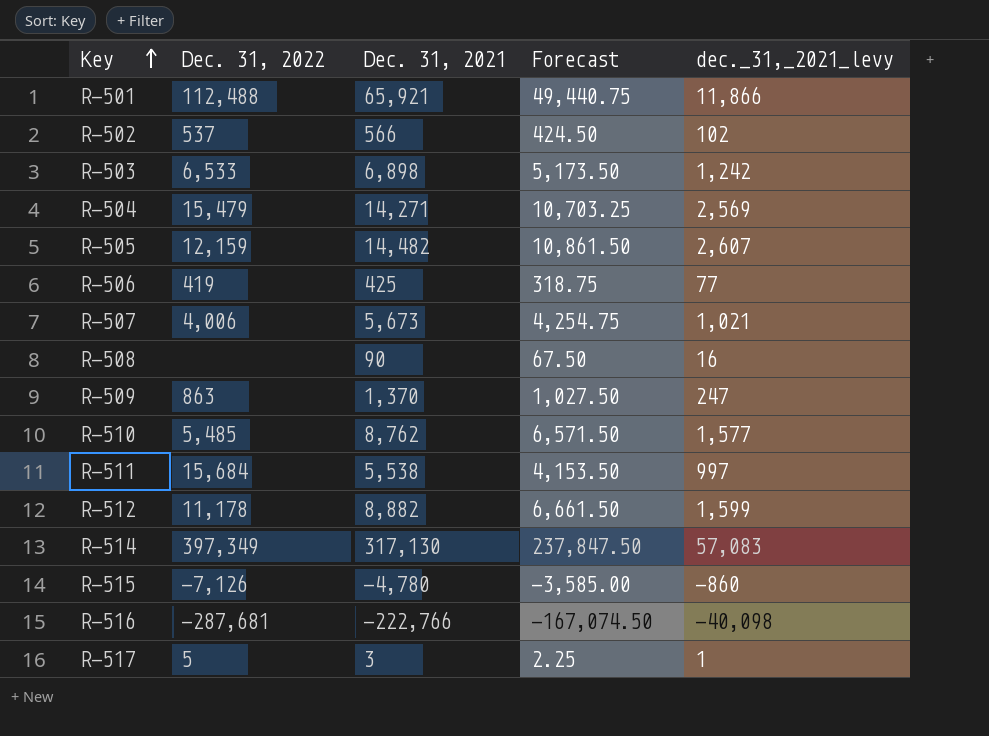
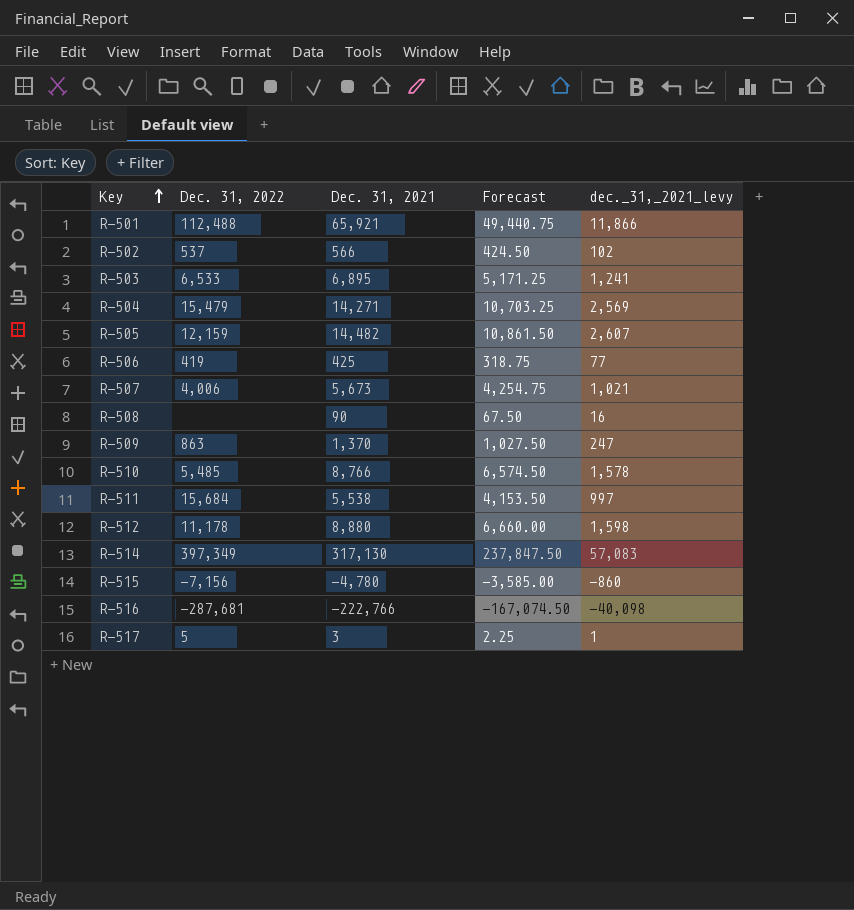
R-503 | Dec. 31, 2021: 6,898 -> 6,895
R-503 | Forecast: 5,173.50 -> 5,171.25
R-503 | dec._31,_2021_levy: 1,242 -> 1,241
R-510 | Dec. 31, 2021: 8,762 -> 8,766
R-510 | Forecast: 6,571.50 -> 6,574.50
R-510 | dec._31,_2021_levy: 1,577 -> 1,578
R-512 | Dec. 31, 2021: 8,882 -> 8,880
R-512 | Forecast: 6,661.50 -> 6,660.00
R-512 | dec._31,_2021_levy: 1,599 -> 1,598
R-515 | Dec. 31, 2022: -7,126 -> -7,156

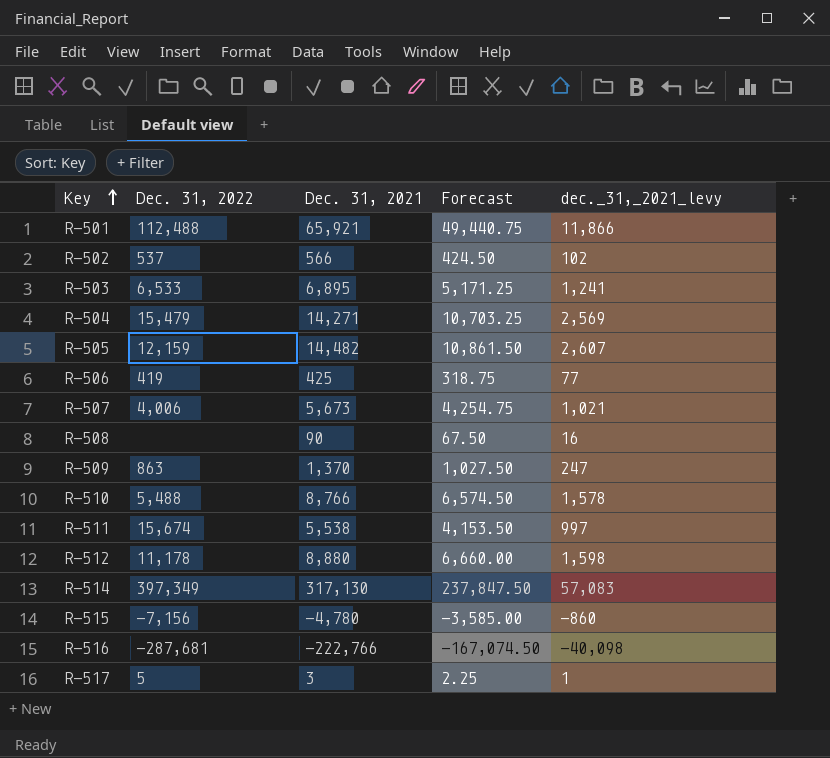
R-510 | Dec. 31, 2022: 5,485 -> 5,488
R-511 | Dec. 31, 2022: 15,684 -> 15,674

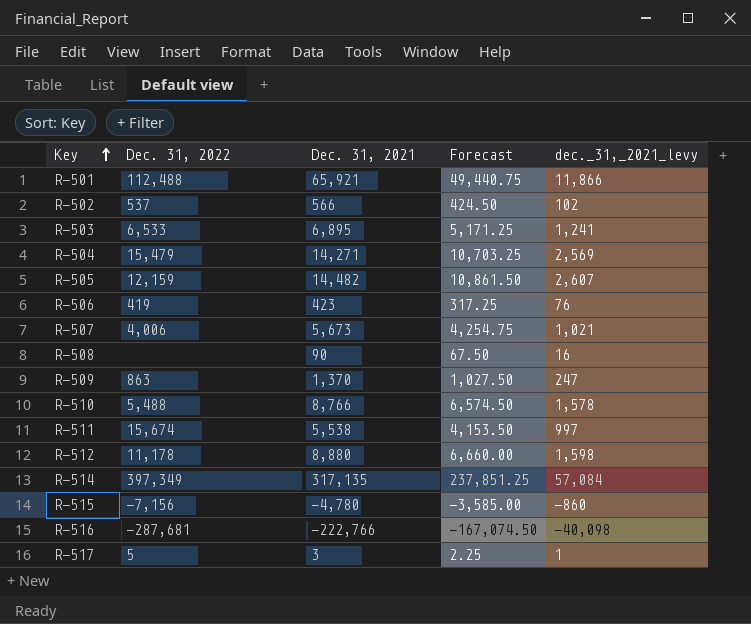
R-506 | Dec. 31, 2021: 425 -> 423
R-506 | Forecast: 318.75 -> 317.25
R-506 | dec._31,_2021_levy: 77 -> 76
R-514 | Dec. 31, 2021: 317,130 -> 317,135
R-514 | Forecast: 237,847.50 -> 237,851.25
R-514 | dec._31,_2021_levy: 57,083 -> 57,084

